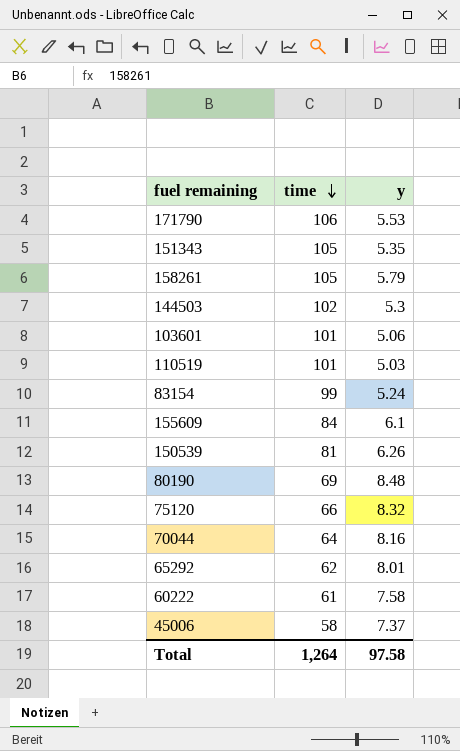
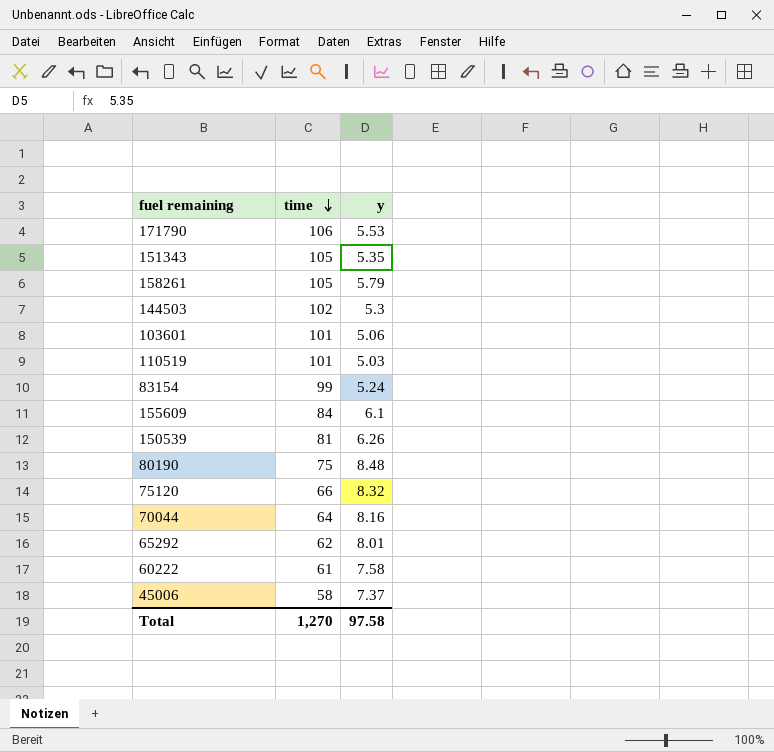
80190 | time: 69 -> 75
Total | time: 1,264 -> 1,270

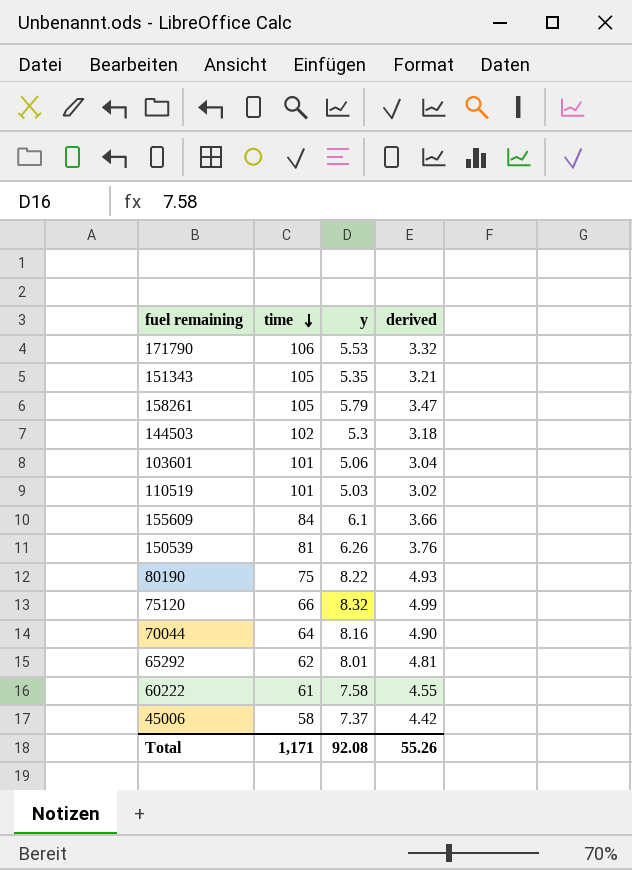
column derived | formula: none -> [y] * 0.6
row 83154: 99 | 5.24 -> none
80190 | y: 8.48 -> 8.22
Total | time: 1,270 -> 1,171
Total | y: 97.58 -> 92.08

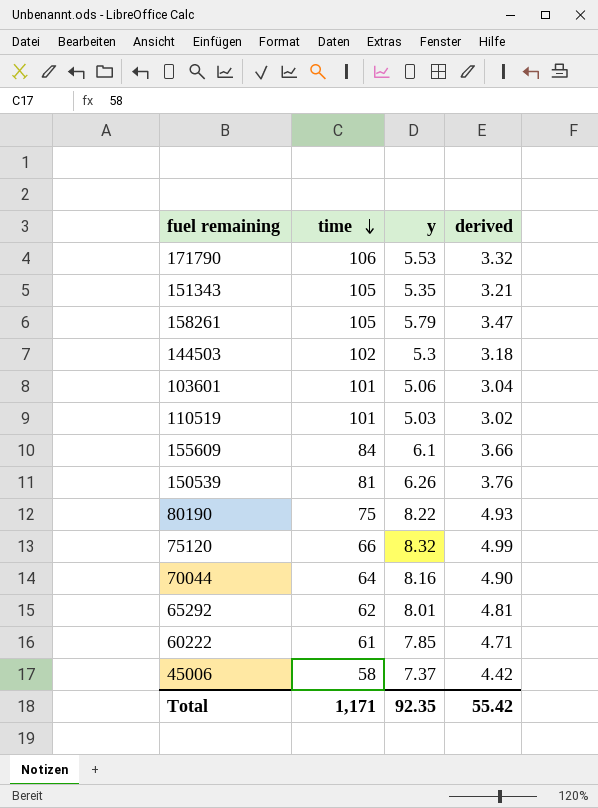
60222 | y: 7.58 -> 7.85
60222 | derived: 4.55 -> 4.71
Total | y: 92.08 -> 92.35
Total | derived: 55.26 -> 55.42

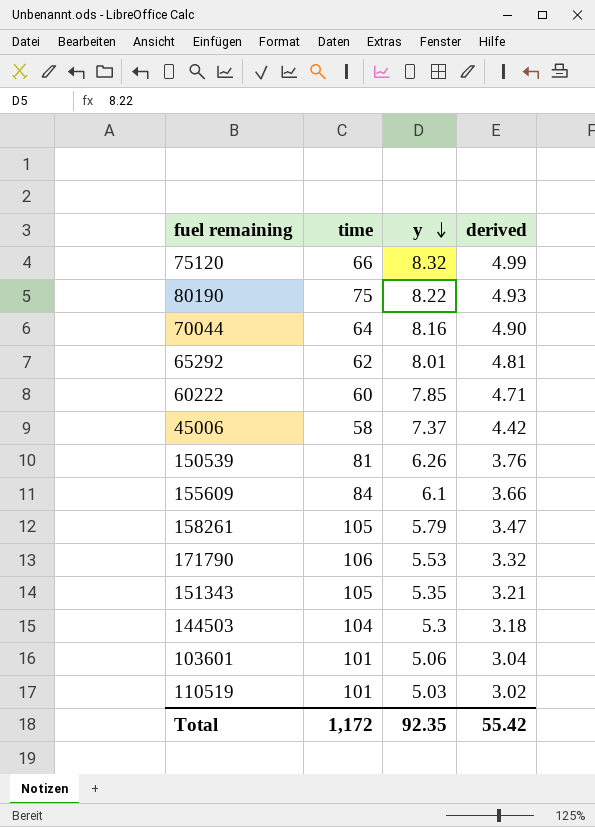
row order: time descending -> y descending
60222 | time: 61 -> 60
144503 | time: 102 -> 104
Total | time: 1,171 -> 1,172

